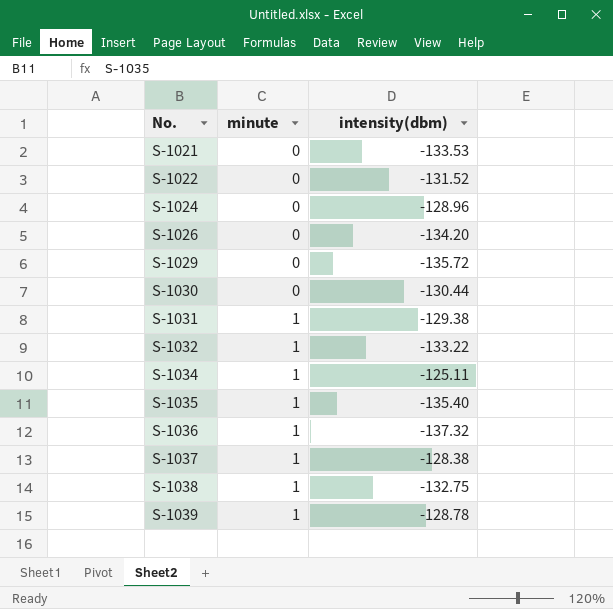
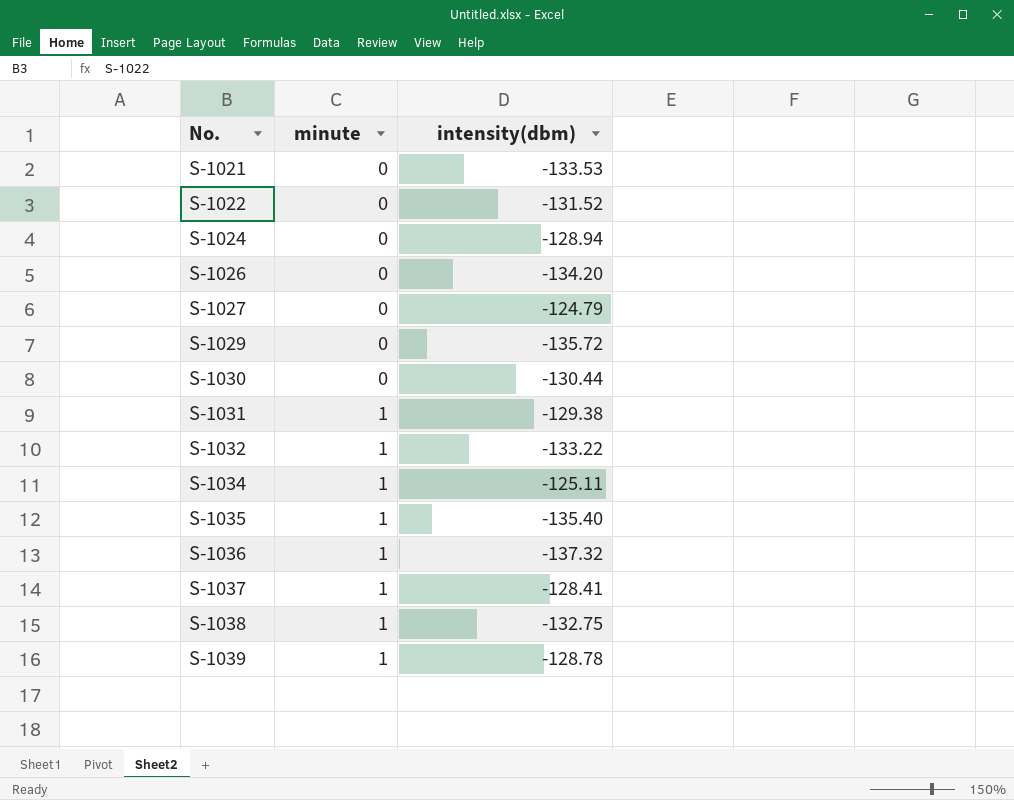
S-1024 | intensity(dbm): -128.96 -> -128.94
row S-1027: none -> 0 | -124.79
S-1037 | intensity(dbm): -128.38 -> -128.41

